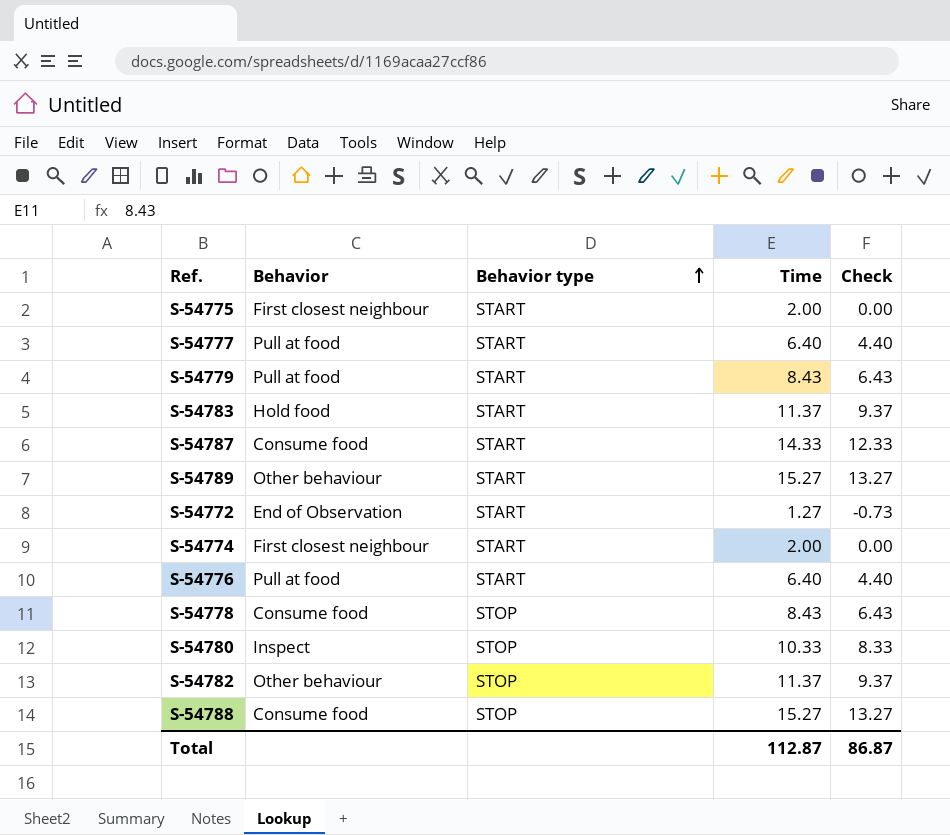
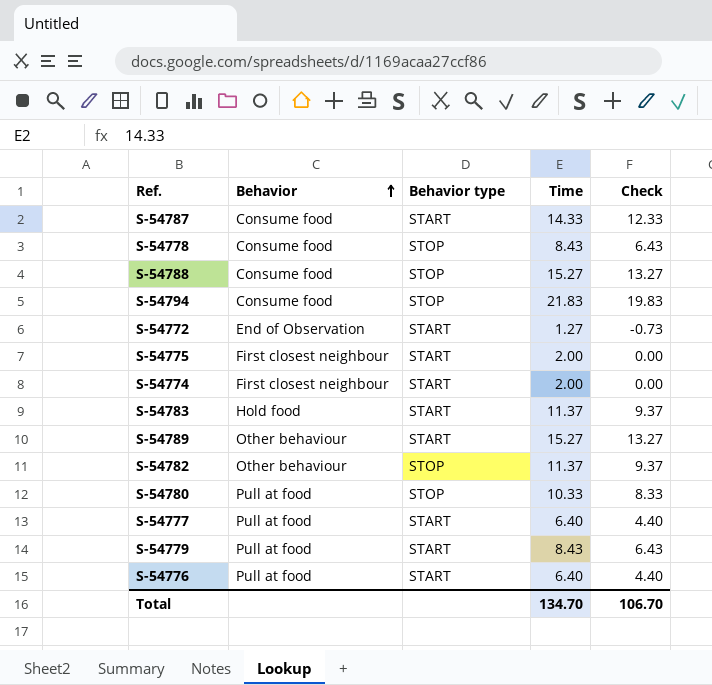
row order: Behavior type ascending -> Behavior ascending
row S-54794: none -> Consume food | STOP | 21.83 | 19.83
S-54780 | Behavior: Inspect -> Pull at food
Total | Time: 112.87 -> 134.70
Total | Check: 86.87 -> 106.70

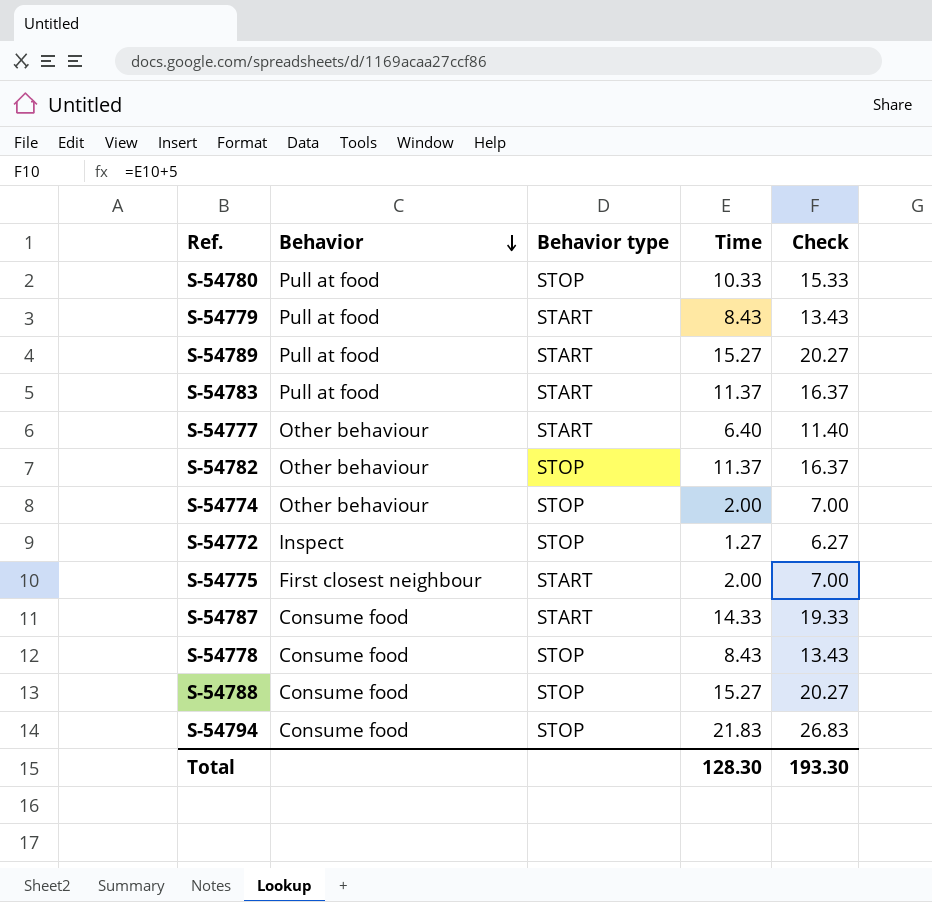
row order: Behavior ascending -> Behavior descending
column Check | formula: [Time] - 2 -> [Time] + 5
row S-54776: Pull at food | START | 6.40 | 4.40 -> none
S-54789 | Behavior: Other behaviour -> Pull at food
S-54783 | Behavior: Hold food -> Pull at food
S-54777 | Behavior: Pull at food -> Other behaviour
S-54774 | Behavior: First closest neighbour -> Other behaviour
S-54774 | Behavior type: START -> STOP
S-54772 | Behavior: End of Observation -> Inspect
S-54772 | Behavior type: START -> STOP
Total | Time: 134.70 -> 128.30
Total | Check: 106.70 -> 193.30

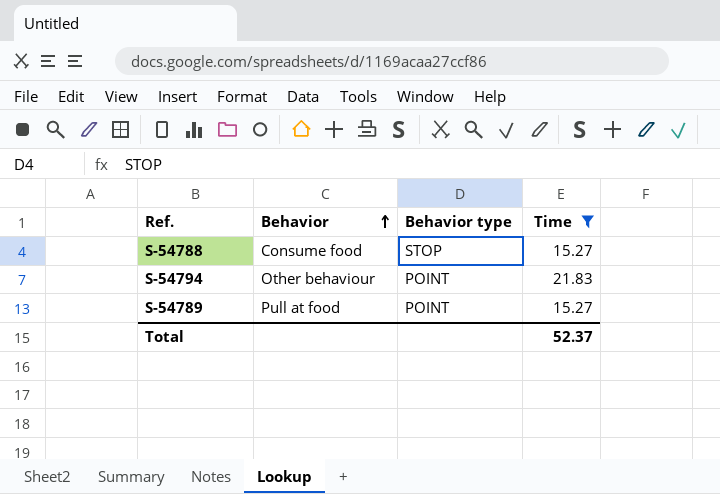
filter: none -> Time >= 15.27
row order: Behavior descending -> Behavior ascending
column Check | formula: [Time] + 5 -> none
S-54794 | Behavior: Consume food -> Other behaviour
S-54794 | Behavior type: STOP -> POINT
S-54789 | Behavior type: START -> POINT
Total | Time: 128.30 -> 52.37

